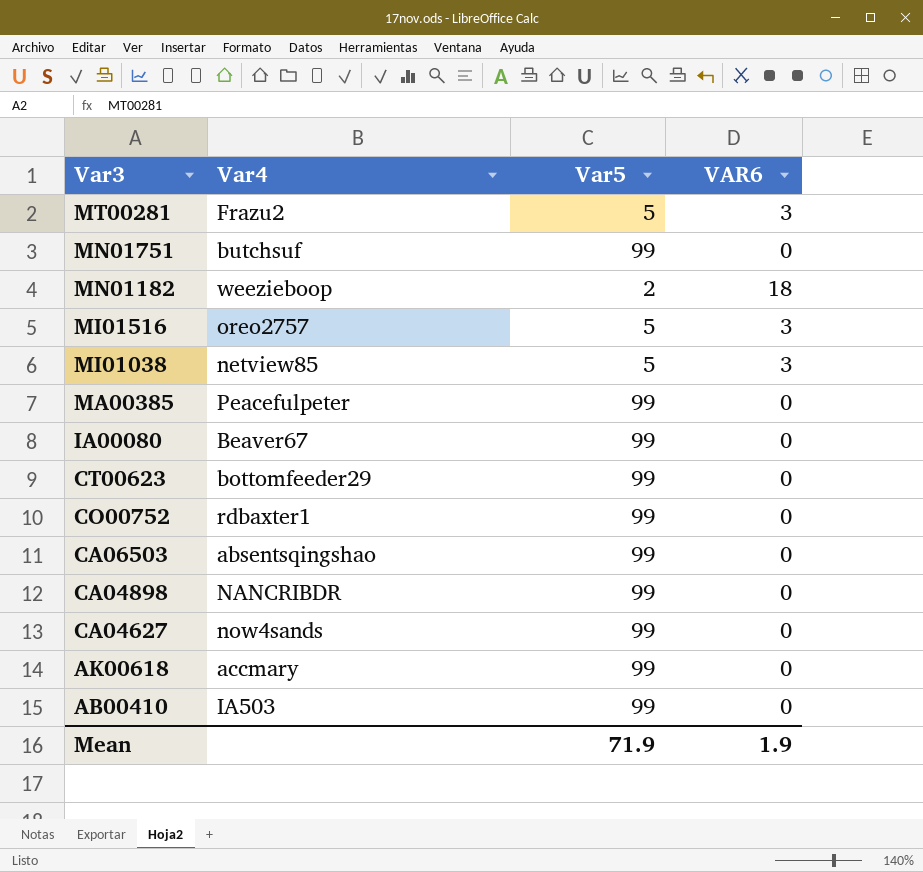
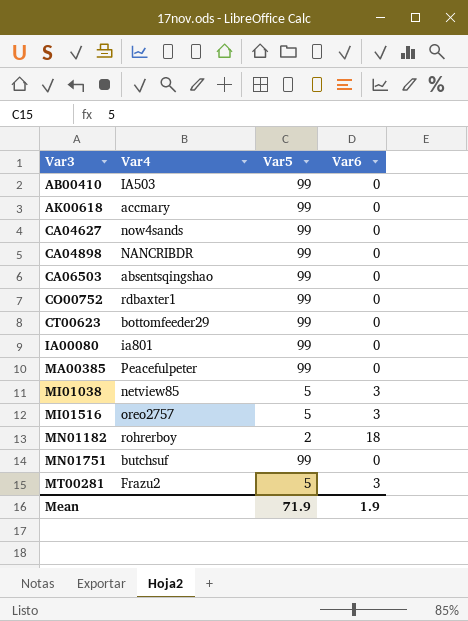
row order: Var3 descending -> Var3 ascending
column name: VAR6 -> Var6
IA00080 | Var4: Beaver67 -> ia801
MN01182 | Var4: weezieboop -> rohrerboy

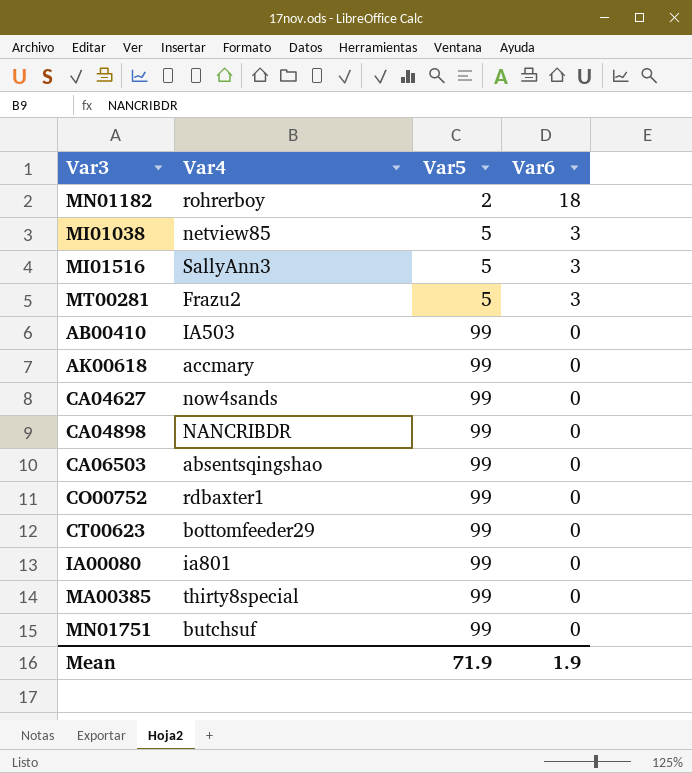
row order: Var3 ascending -> Var5 ascending
MI01516 | Var4: oreo2757 -> SallyAnn3
MA00385 | Var4: Peacefulpeter -> thirty8special

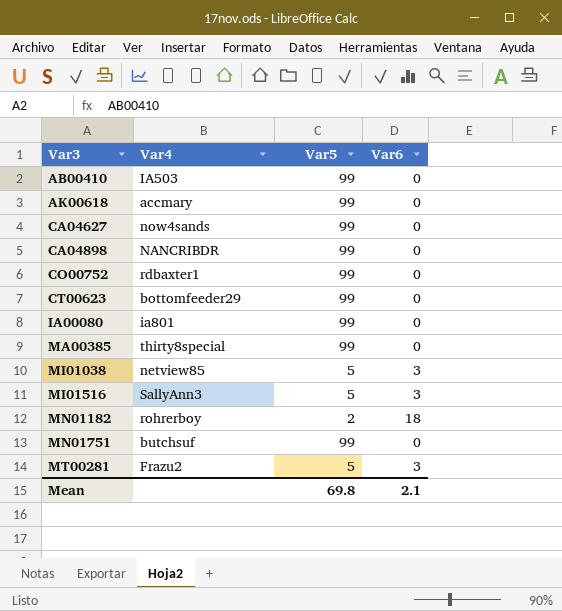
row order: Var5 ascending -> Var3 ascending
row CA06503: absentsqingshao | 99 | 0 -> none
Mean | Var5: 71.9 -> 69.8
Mean | Var6: 1.9 -> 2.1

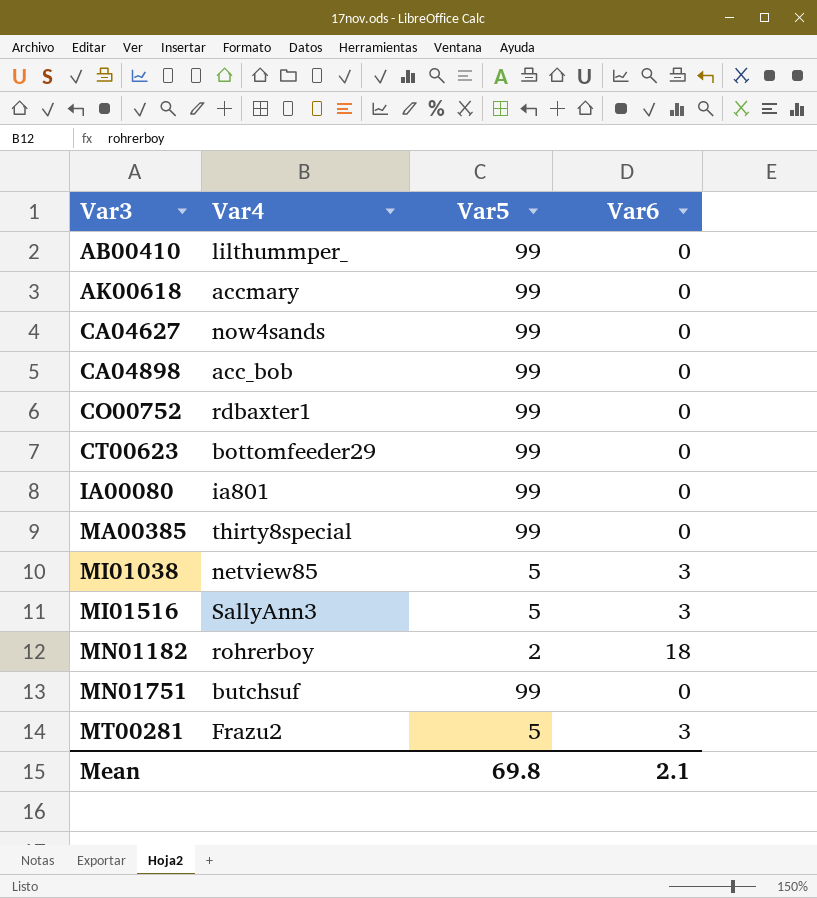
AB00410 | Var4: IA503 -> lilthummper_
CA04898 | Var4: NANCRIBDR -> acc_bob

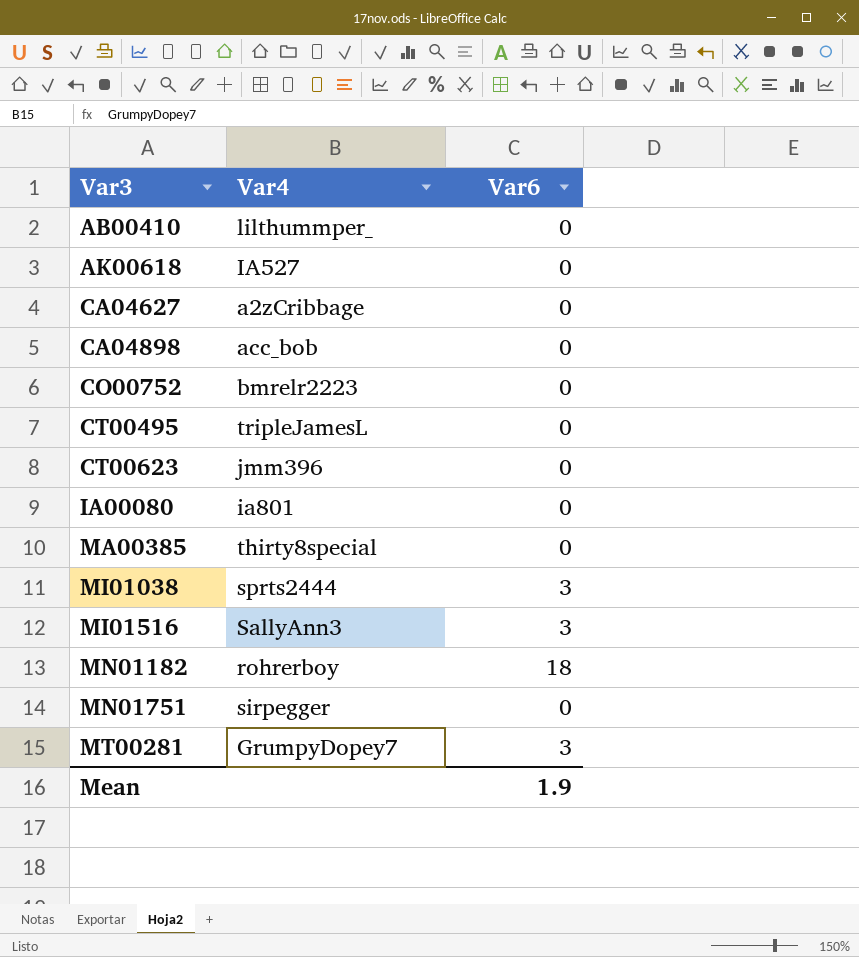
column Var5 | position: 3 -> none
AK00618 | Var4: accmary -> IA527
CA04627 | Var4: now4sands -> a2zCribbage
CO00752 | Var4: rdbaxter1 -> bmrelr2223
row CT00495: none -> tripleJamesL | 0
CT00623 | Var4: bottomfeeder29 -> jmm396
MI01038 | Var4: netview85 -> sprts2444
MN01751 | Var4: butchsuf -> sirpegger
MT00281 | Var4: Frazu2 -> GrumpyDopey7
Mean | Var6: 2.1 -> 1.9

